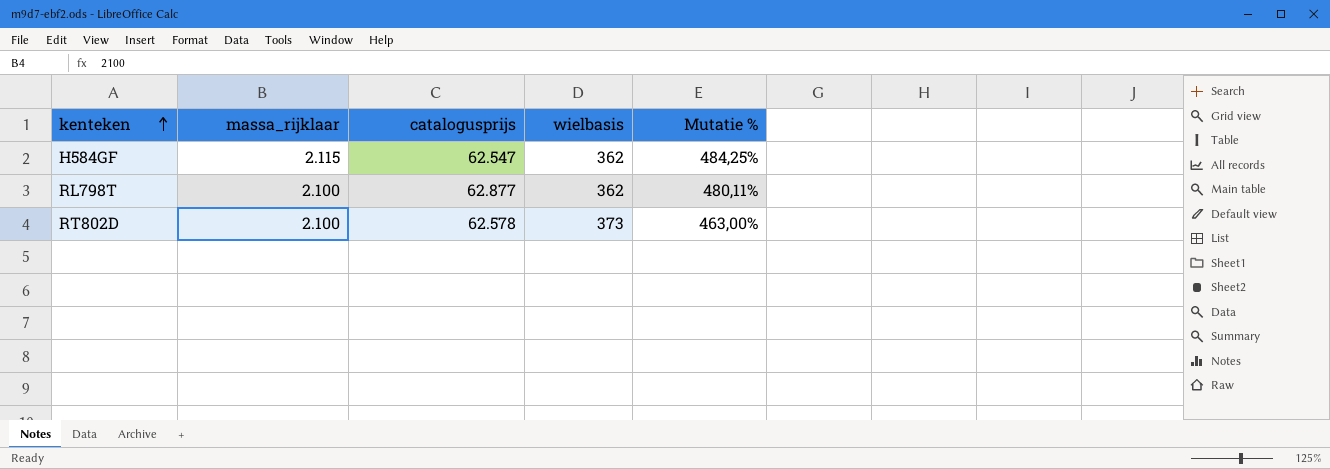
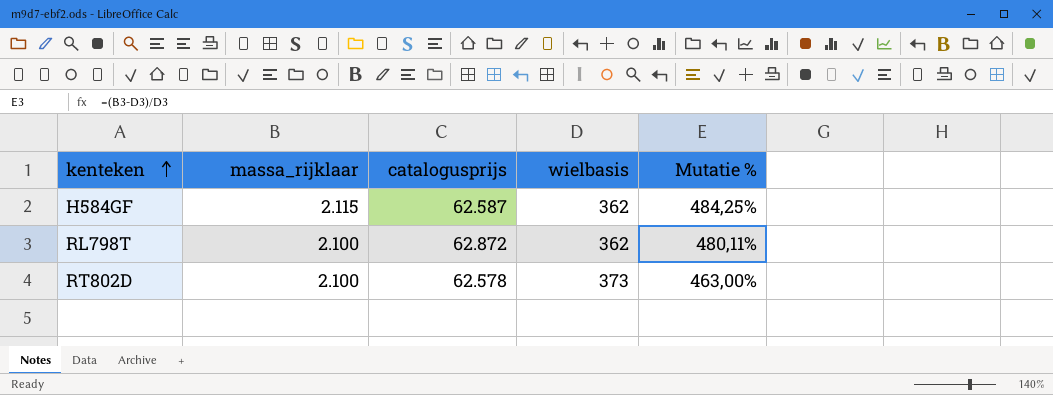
H584GF | catalogusprijs: 62.547 -> 62.587
RL798T | catalogusprijs: 62.877 -> 62.872

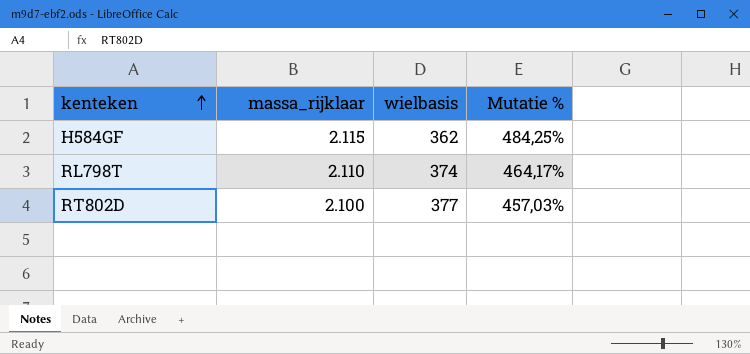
column catalogusprijs | position: 3 -> none
RL798T | massa_rijklaar: 2.100 -> 2.110
RL798T | wielbasis: 362 -> 374
RL798T | Mutatie %: 480,11% -> 464,17%
RT802D | wielbasis: 373 -> 377
RT802D | Mutatie %: 463,00% -> 457,03%

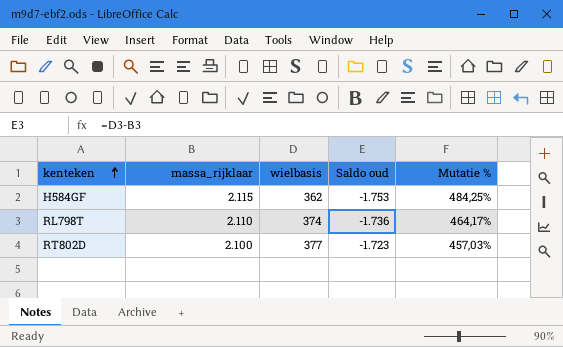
column Saldo oud | formula: none -> [wielbasis] - [massa_rijklaar]

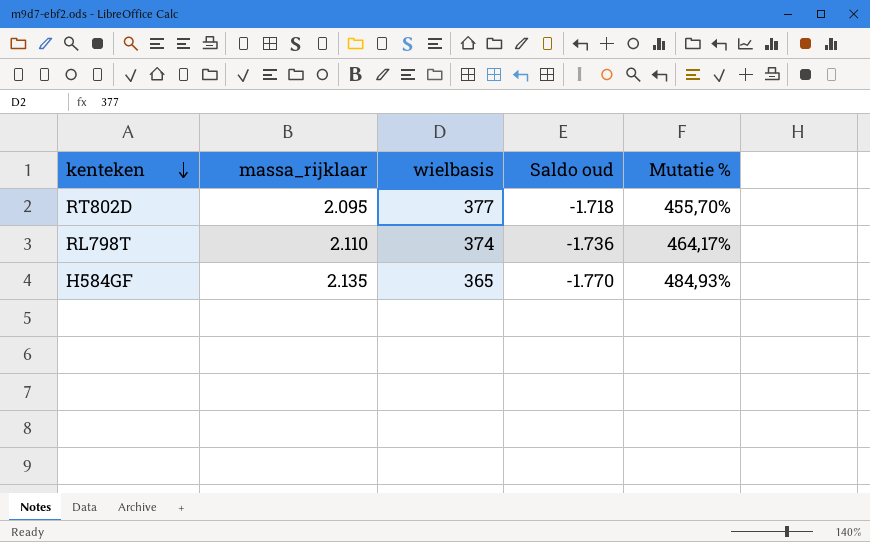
row order: kenteken ascending -> kenteken descending
RT802D | massa_rijklaar: 2.100 -> 2.095
RT802D | Saldo oud: -1.723 -> -1.718
RT802D | Mutatie %: 457,03% -> 455,70%
H584GF | massa_rijklaar: 2.115 -> 2.135
H584GF | wielbasis: 362 -> 365
H584GF | Saldo oud: -1.753 -> -1.770
H584GF | Mutatie %: 484,25% -> 484,93%

